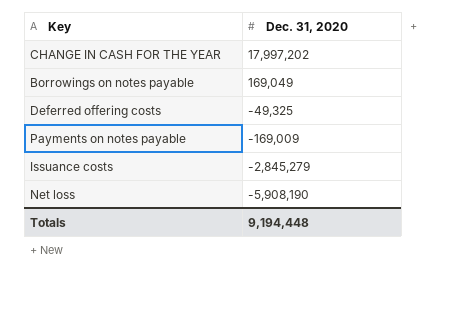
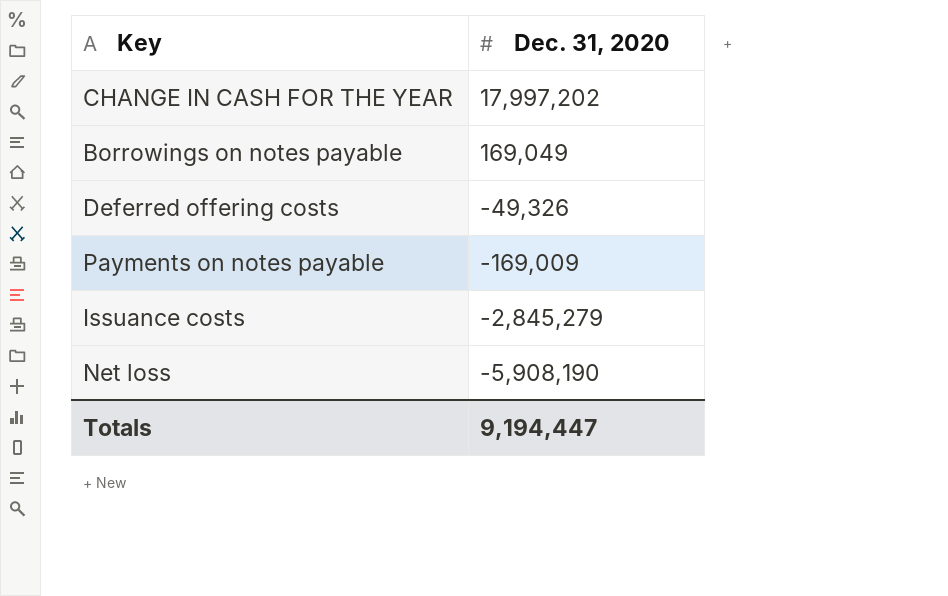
Deferred offering costs | Dec. 31, 2020: -49,325 -> -49,326
Totals | Dec. 31, 2020: 9,194,448 -> 9,194,447

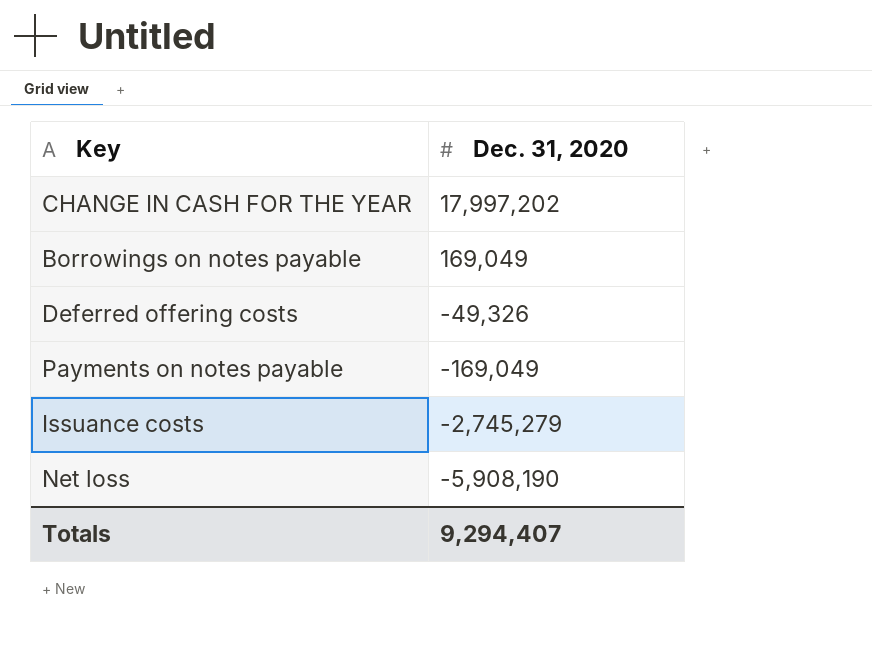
Payments on notes payable | Dec. 31, 2020: -169,009 -> -169,049
Issuance costs | Dec. 31, 2020: -2,845,279 -> -2,745,279
Totals | Dec. 31, 2020: 9,194,447 -> 9,294,407

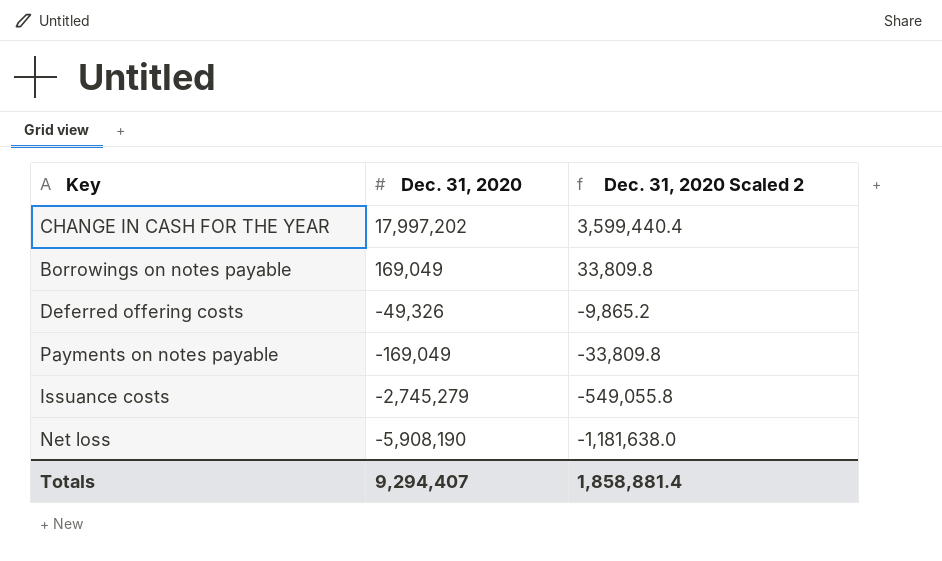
column Dec. 31, 2020 Scaled 2 | formula: none -> [Dec. 31, 2020] * 0.2

